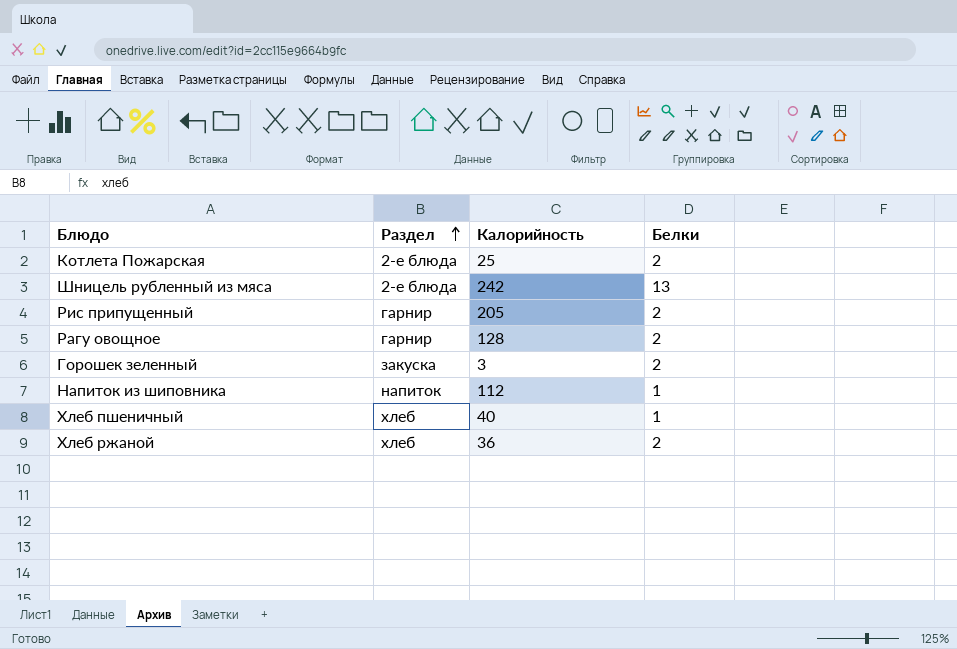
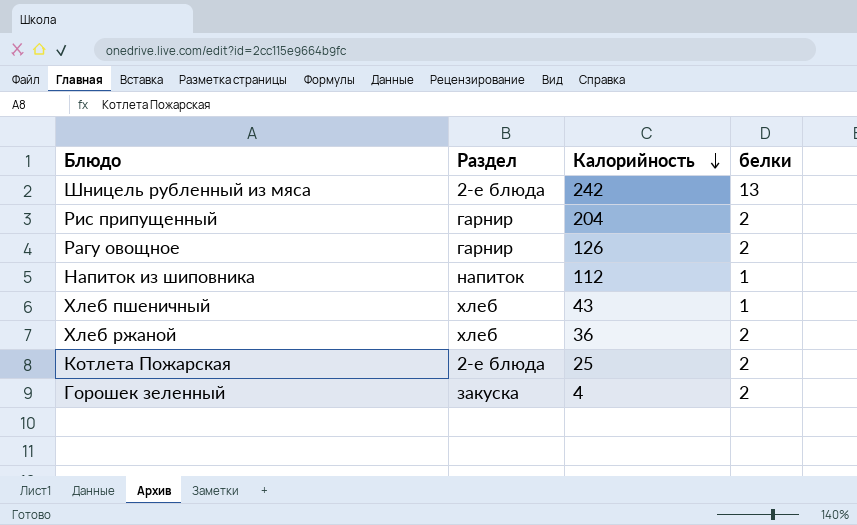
row order: Раздел ascending -> Калорийность descending
column name: Белки -> белки
Рис припущенный | Калорийность: 205 -> 204
Рагу овощное | Калорийность: 128 -> 126
Хлеб пшеничный | Калорийность: 40 -> 43
Горошек зеленный | Калорийность: 3 -> 4

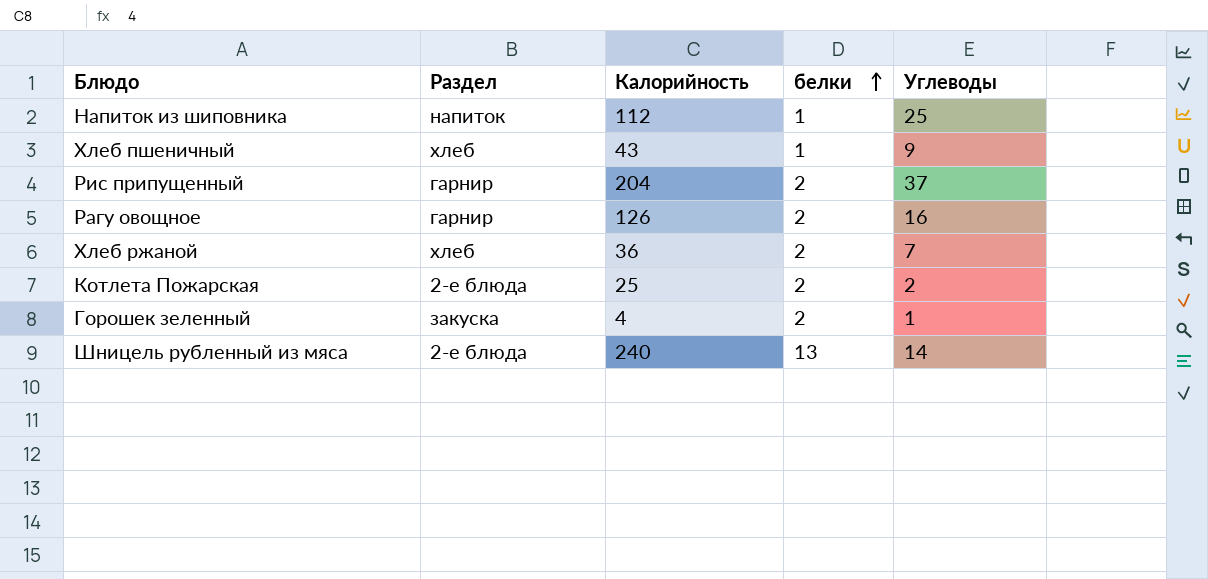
row order: Калорийность descending -> белки ascending
column Углеводы | position: none -> 5
Шницель рубленный из мяса | Калорийность: 242 -> 240

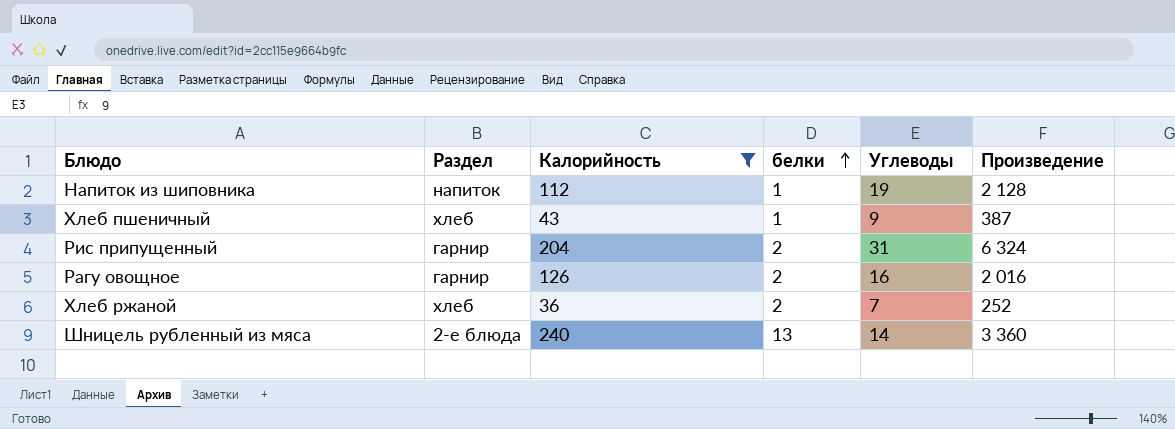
filter: none -> Калорийность >= 36
column Произведение | formula: none -> [Калорийность] * [Углеводы]
Напиток из шиповника | Углеводы: 25 -> 19
Рис припущенный | Углеводы: 37 -> 31

